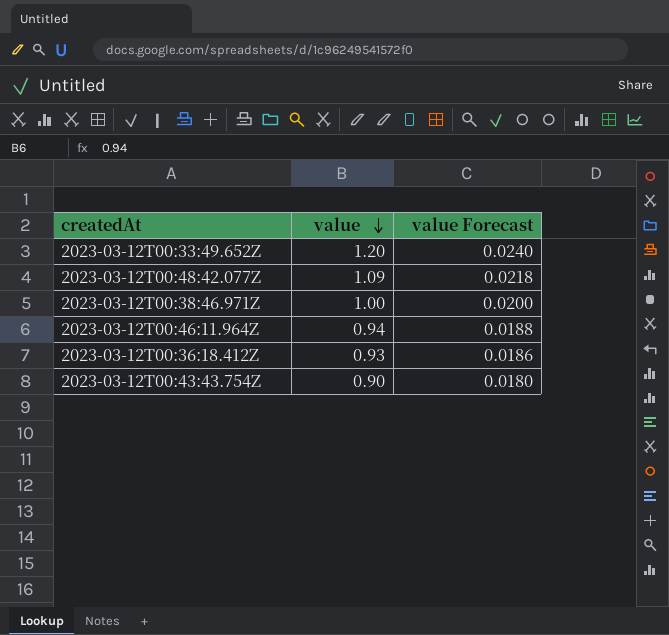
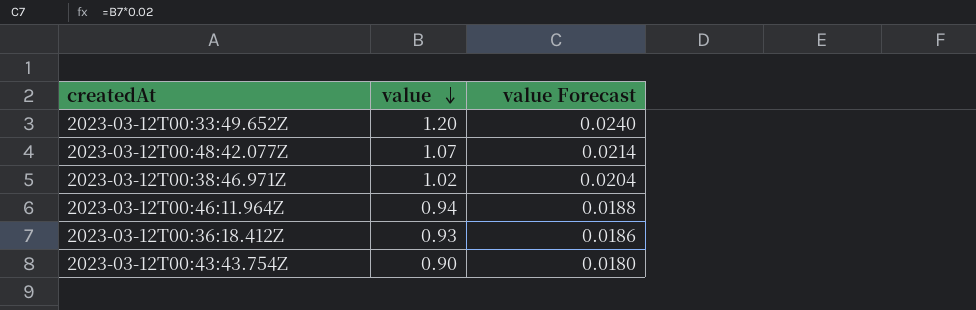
2023-03-12T00:48:42.077Z | value: 1.09 -> 1.07
2023-03-12T00:48:42.077Z | value Forecast: 0.0218 -> 0.0214
2023-03-12T00:38:46.971Z | value: 1.00 -> 1.02
2023-03-12T00:38:46.971Z | value Forecast: 0.0200 -> 0.0204

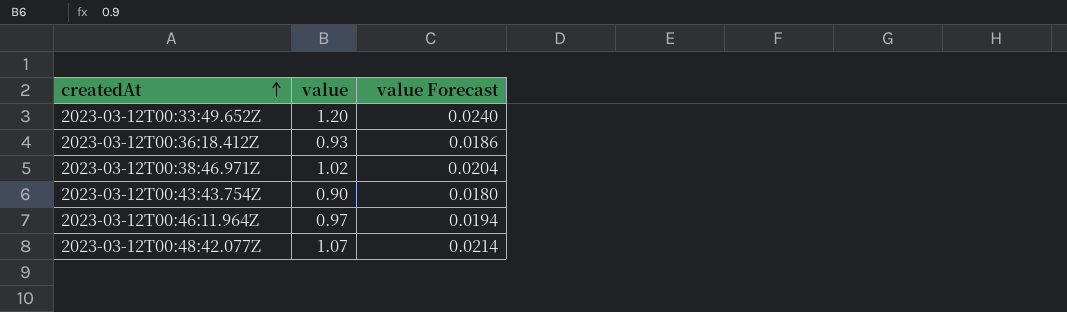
row order: value descending -> createdAt ascending
2023-03-12T00:46:11.964Z | value: 0.94 -> 0.97
2023-03-12T00:46:11.964Z | value Forecast: 0.0188 -> 0.0194

